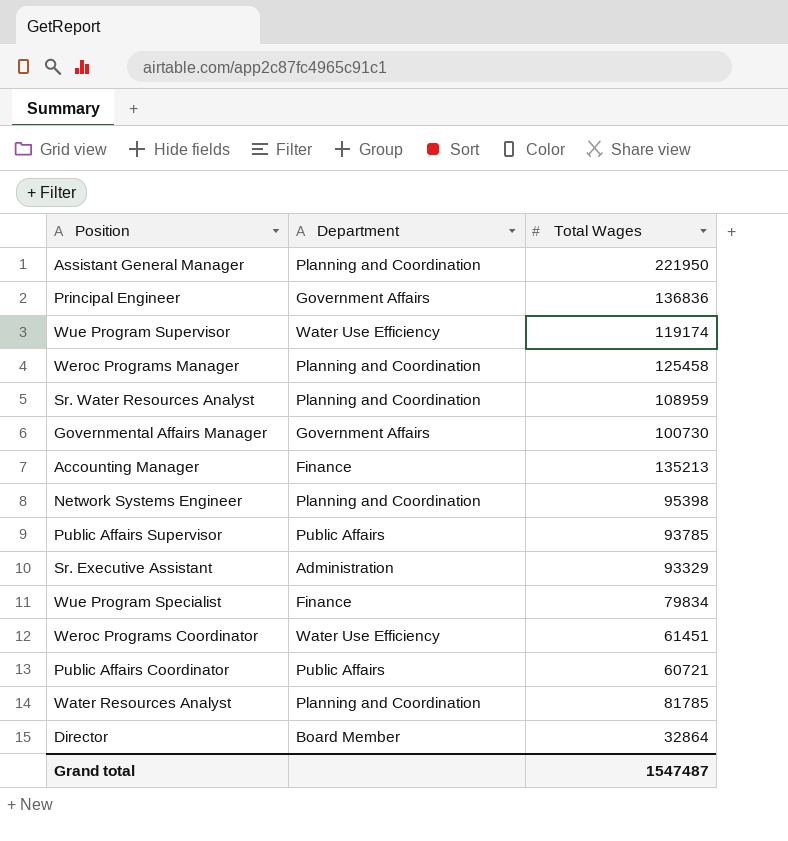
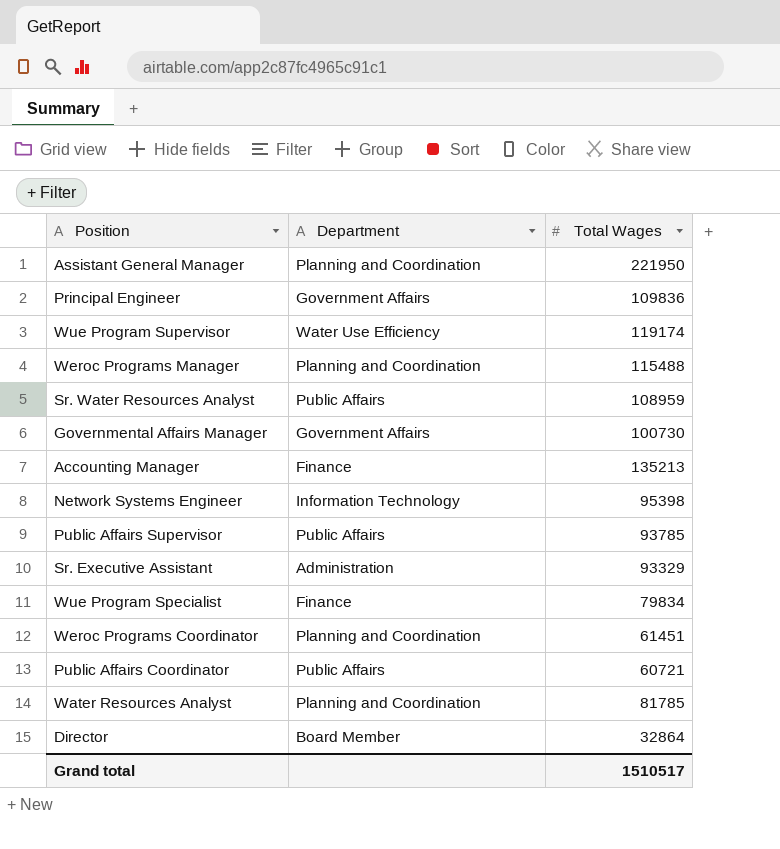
Principal Engineer | Total Wages: 136836 -> 109836
Weroc Programs Manager | Total Wages: 125458 -> 115488
Sr. Water Resources Analyst | Department: Planning and Coordination -> Public Affairs
Network Systems Engineer | Department: Planning and Coordination -> Information Technology
Weroc Programs Coordinator | Department: Water Use Efficiency -> Planning and Coordination
Grand total | Total Wages: 1547487 -> 1510517

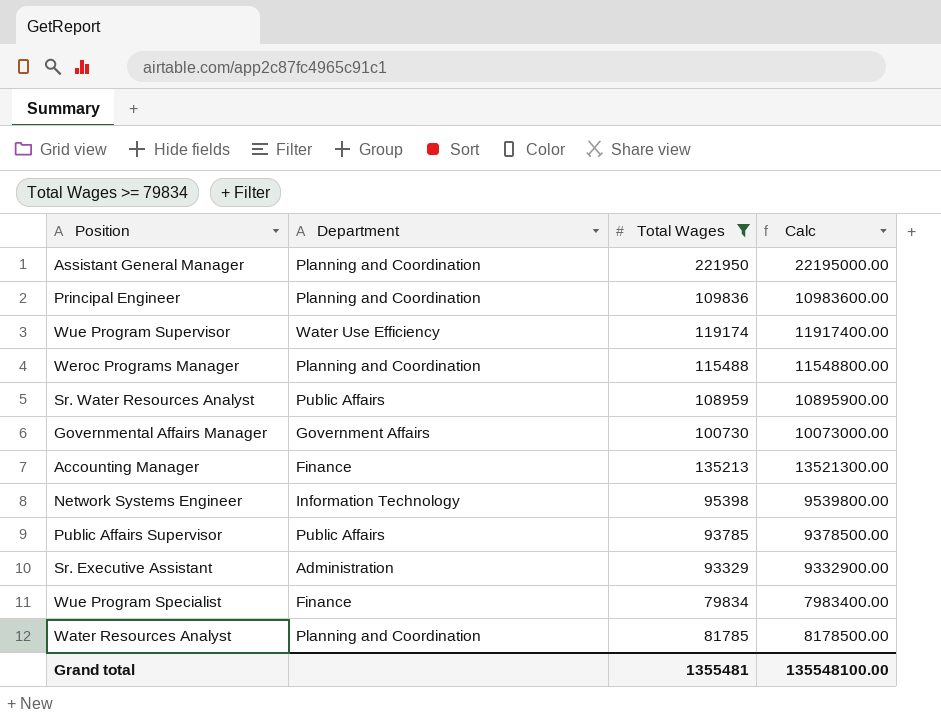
filter: none -> Total Wages >= 79834
column Calc | formula: none -> [Total Wages] * 100
Principal Engineer | Department: Government Affairs -> Planning and Coordination
Grand total | Total Wages: 1510517 -> 1355481

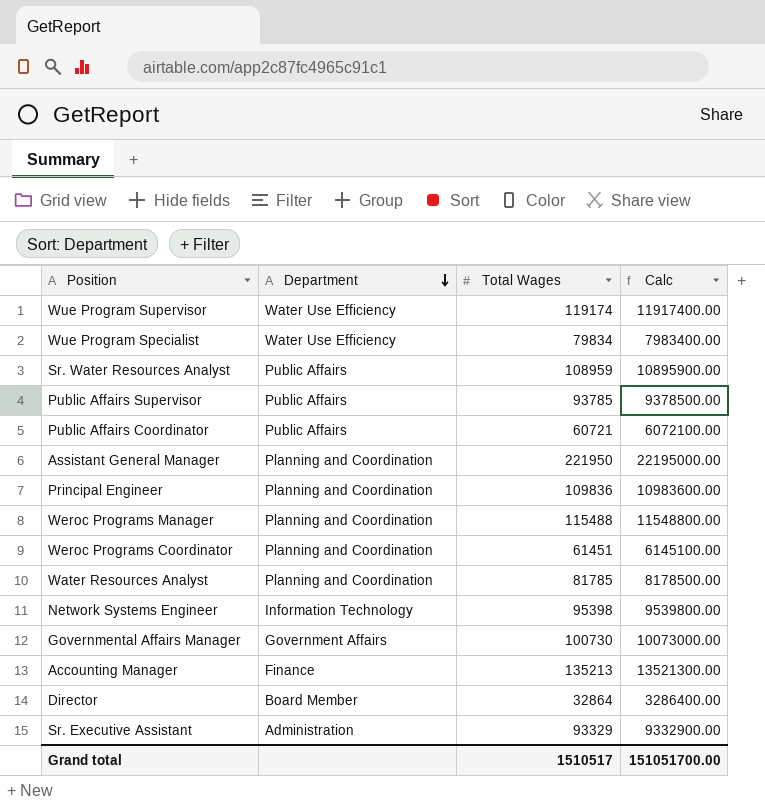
filter: Total Wages >= 79834 -> none
row order: none -> Department descending
Wue Program Specialist | Department: Finance -> Water Use Efficiency
Grand total | Total Wages: 1355481 -> 1510517
Grand total | Calc: 135548100.00 -> 151051700.00

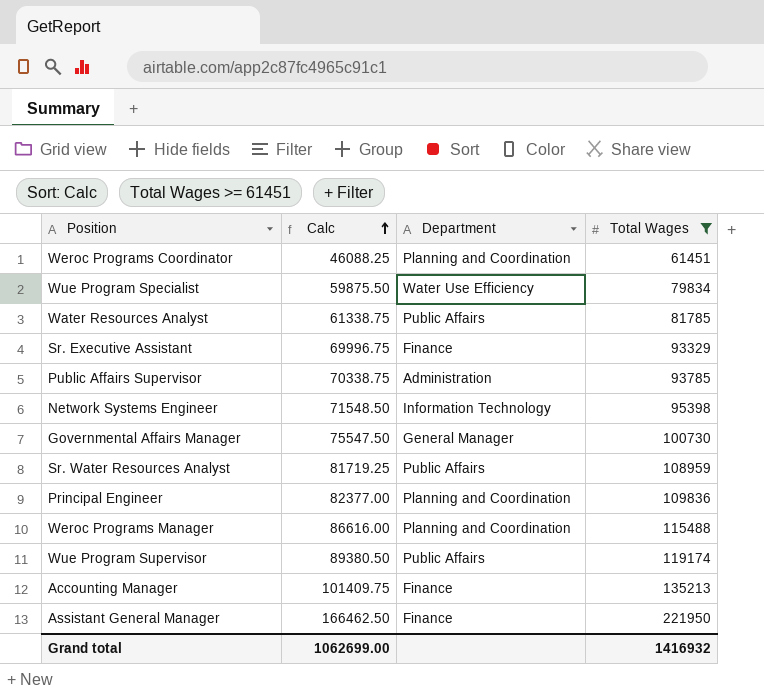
filter: none -> Total Wages >= 61451
row order: Department descending -> Calc ascending
column Calc | formula: [Total Wages] * 100 -> [Total Wages] * 0.75
column Calc | position: 4 -> 2
Water Resources Analyst | Department: Planning and Coordination -> Public Affairs
Sr. Executive Assistant | Department: Administration -> Finance
Public Affairs Supervisor | Department: Public Affairs -> Administration
Governmental Affairs Manager | Department: Government Affairs -> General Manager
Wue Program Supervisor | Department: Water Use Efficiency -> Public Affairs
Assistant General Manager | Department: Planning and Coordination -> Finance
Grand total | Calc: 151051700.00 -> 1062699.00
Grand total | Total Wages: 1510517 -> 1416932

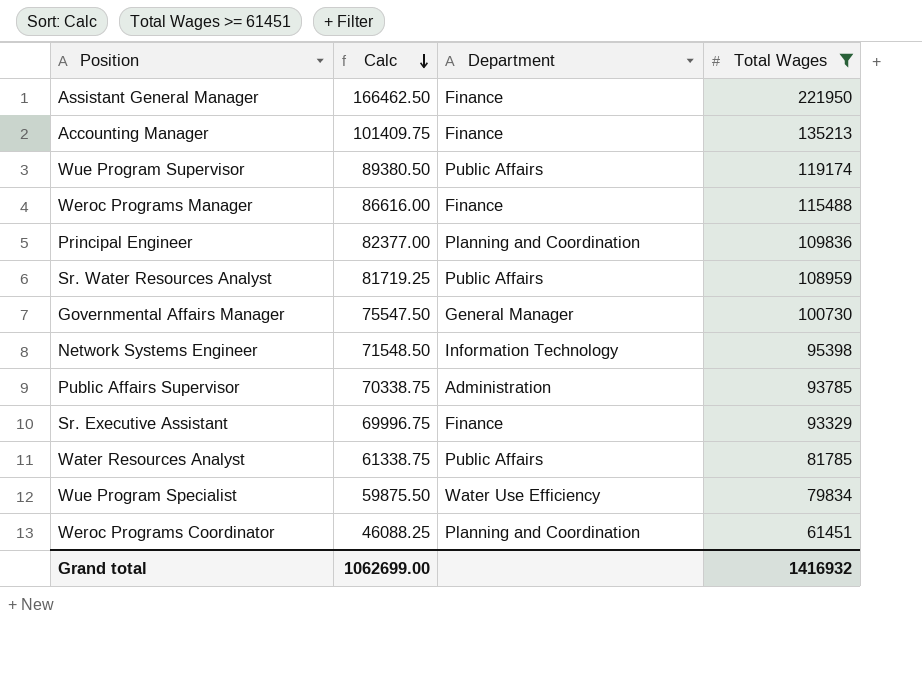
row order: Calc ascending -> Calc descending
Weroc Programs Manager | Department: Planning and Coordination -> Finance

